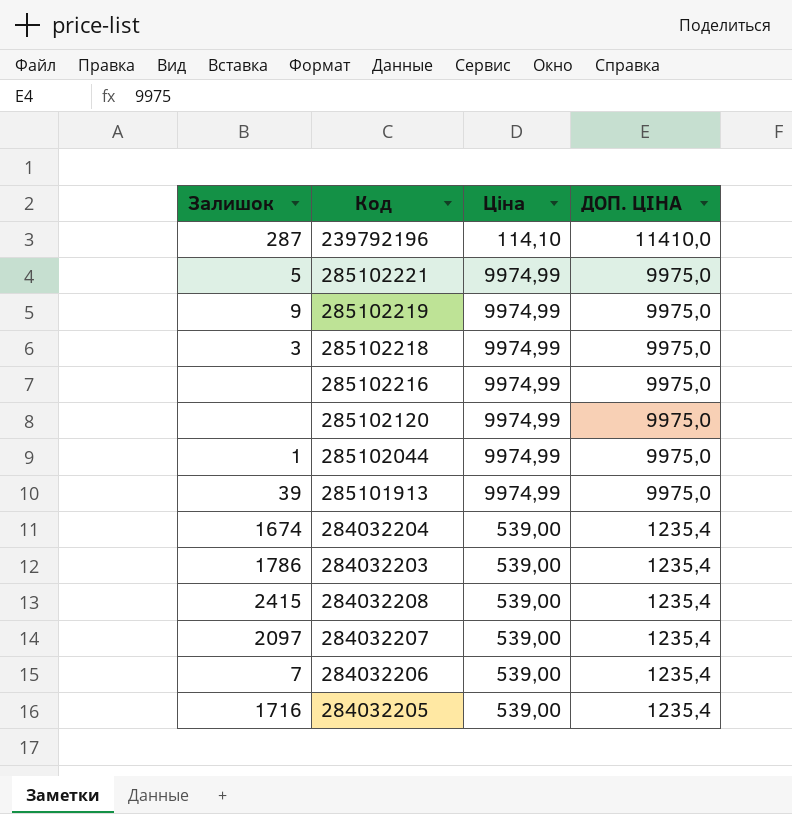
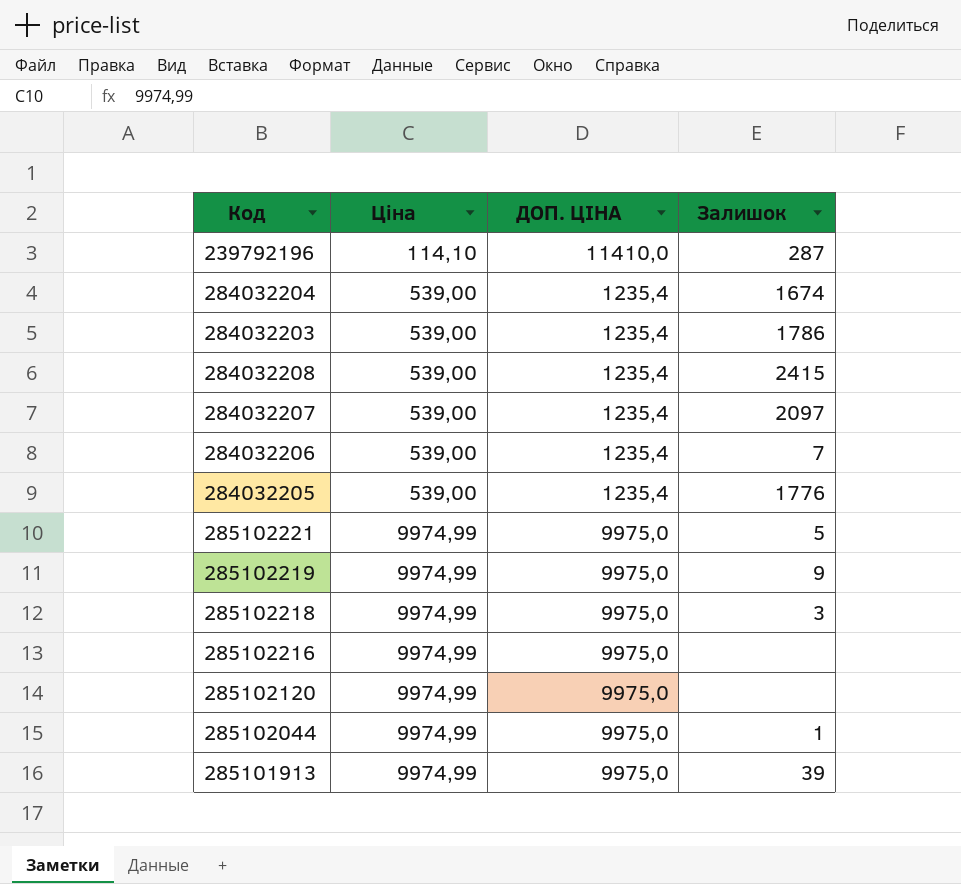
row order: ДОП. ЦІНА descending -> Ціна ascending
column Залишок | position: 1 -> 4
284032205 | Залишок: 1716 -> 1776

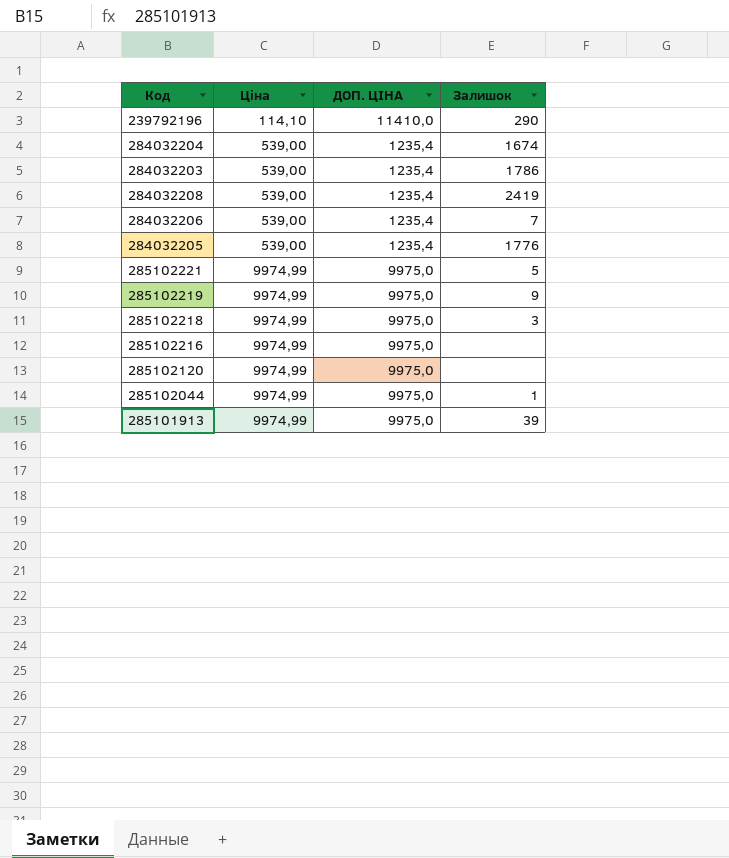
row 284032207: 539,00 | 1235,4 | 2097 -> none
239792196 | Залишок: 287 -> 290
284032208 | Залишок: 2415 -> 2419

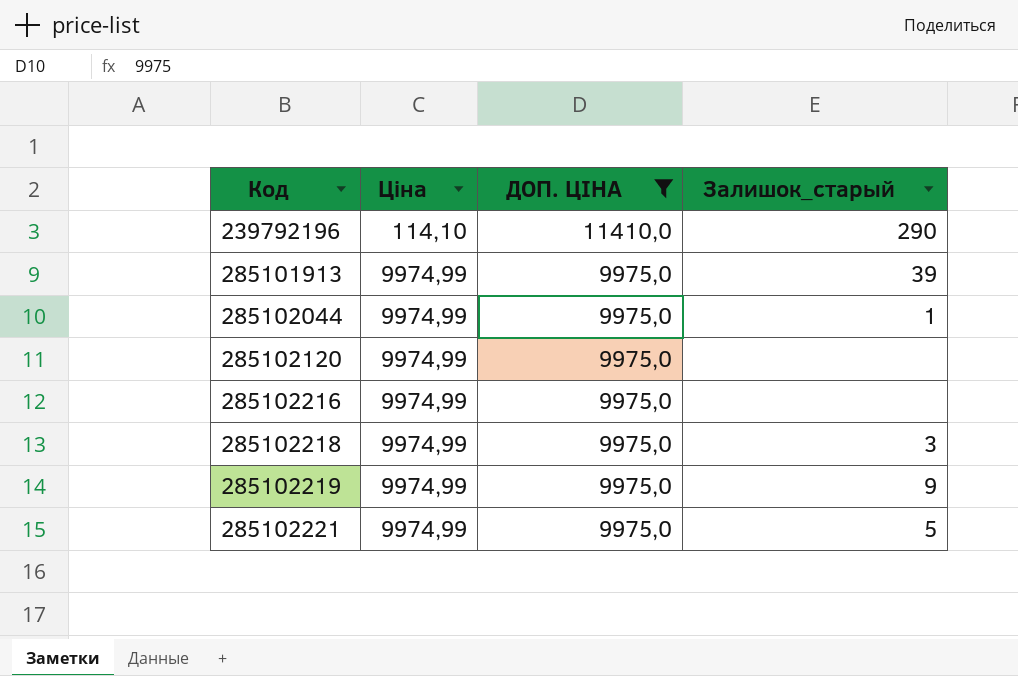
filter: none -> ДОП. ЦІНА != 1235,4
row order: Ціна ascending -> Код ascending
column name: Залишок -> Залишок_старый

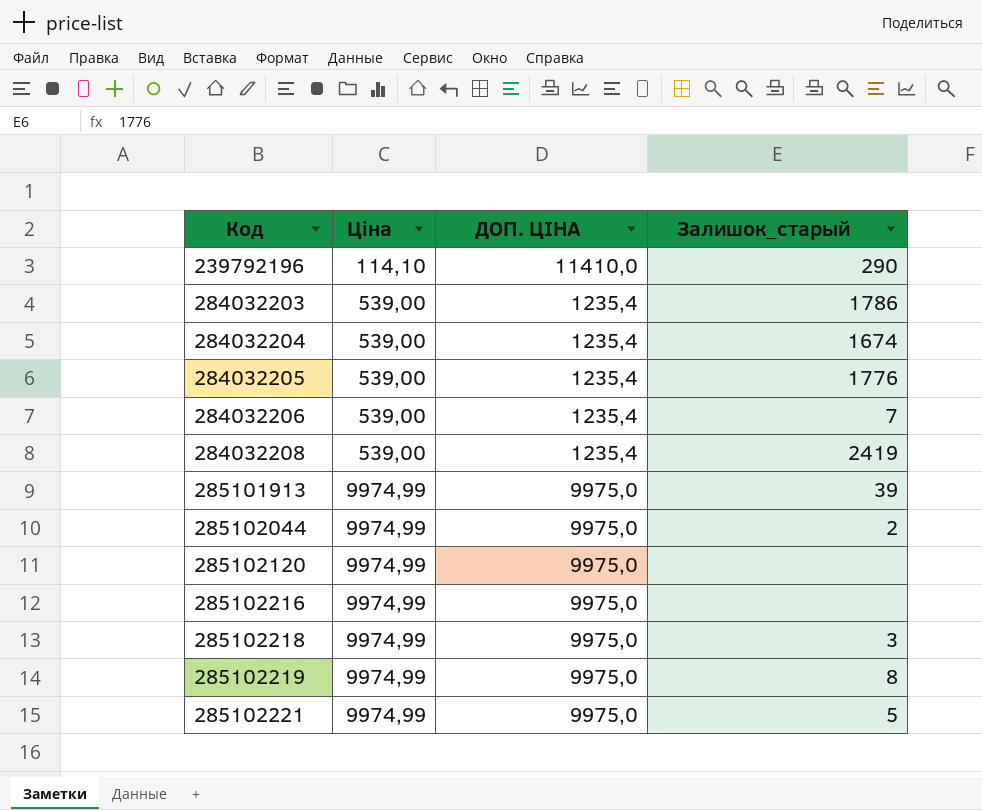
filter: ДОП. ЦІНА != 1235,4 -> none
285102044 | Залишок_старый: 1 -> 2
285102219 | Залишок_старый: 9 -> 8

